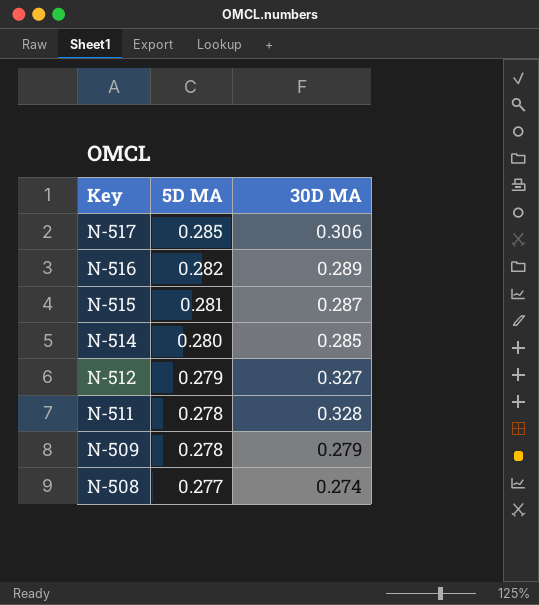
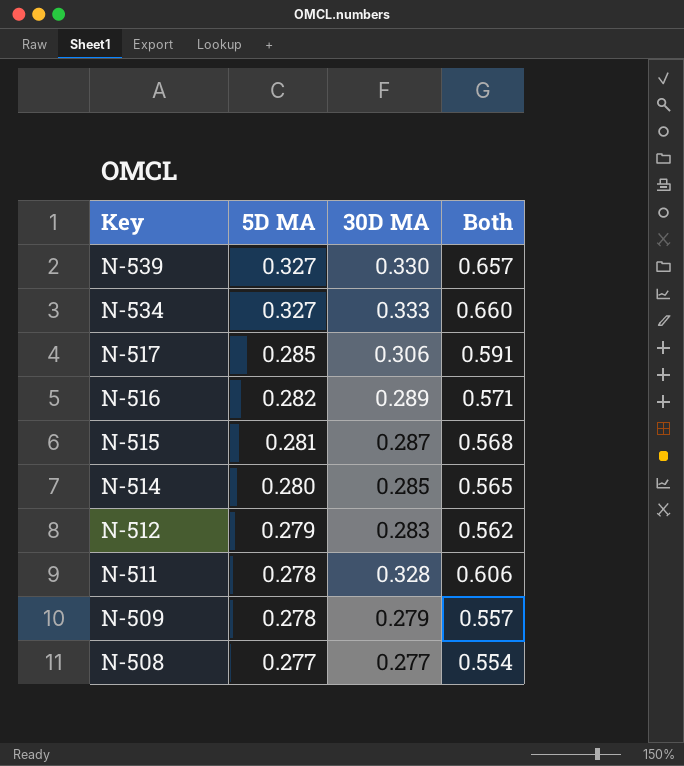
column Both | formula: none -> [5D MA] + [30D MA]
row N-539: none -> 0.327 | 0.330 | 0.657
row N-534: none -> 0.327 | 0.333 | 0.660
N-512 | 30D MA: 0.327 -> 0.283
N-508 | 30D MA: 0.274 -> 0.277

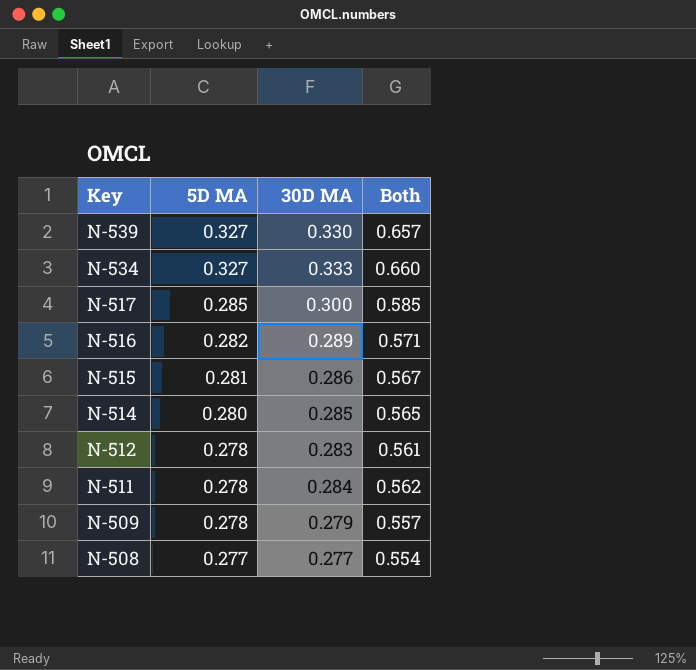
N-517 | 30D MA: 0.306 -> 0.300
N-517 | Both: 0.591 -> 0.585
N-515 | 30D MA: 0.287 -> 0.286
N-515 | Both: 0.568 -> 0.567
N-512 | 5D MA: 0.279 -> 0.278
N-512 | Both: 0.562 -> 0.561
N-511 | 30D MA: 0.328 -> 0.284
N-511 | Both: 0.606 -> 0.562

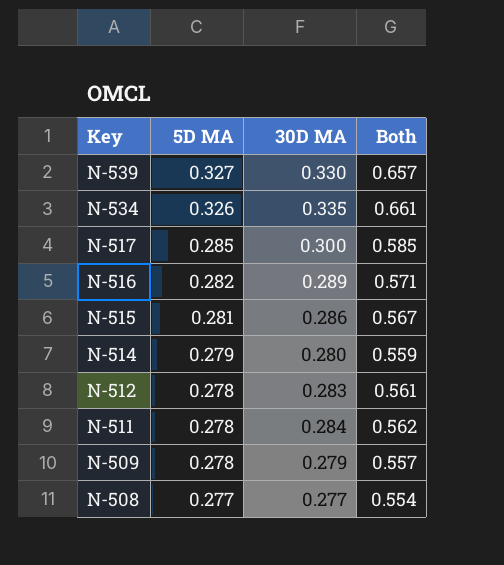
N-534 | 5D MA: 0.327 -> 0.326
N-534 | 30D MA: 0.333 -> 0.335
N-534 | Both: 0.660 -> 0.661
N-514 | 5D MA: 0.280 -> 0.279
N-514 | 30D MA: 0.285 -> 0.280
N-514 | Both: 0.565 -> 0.559

